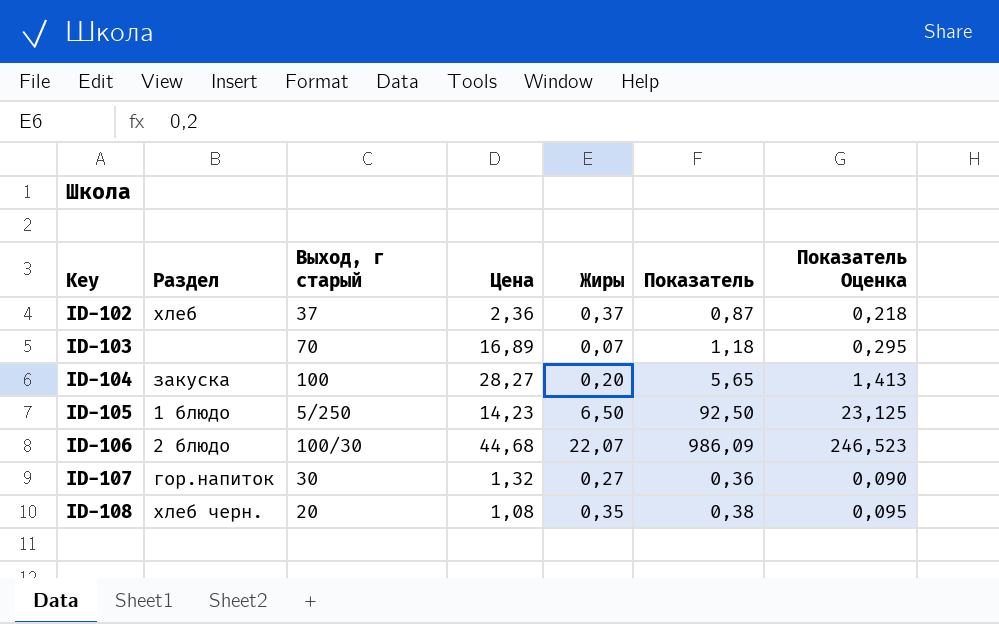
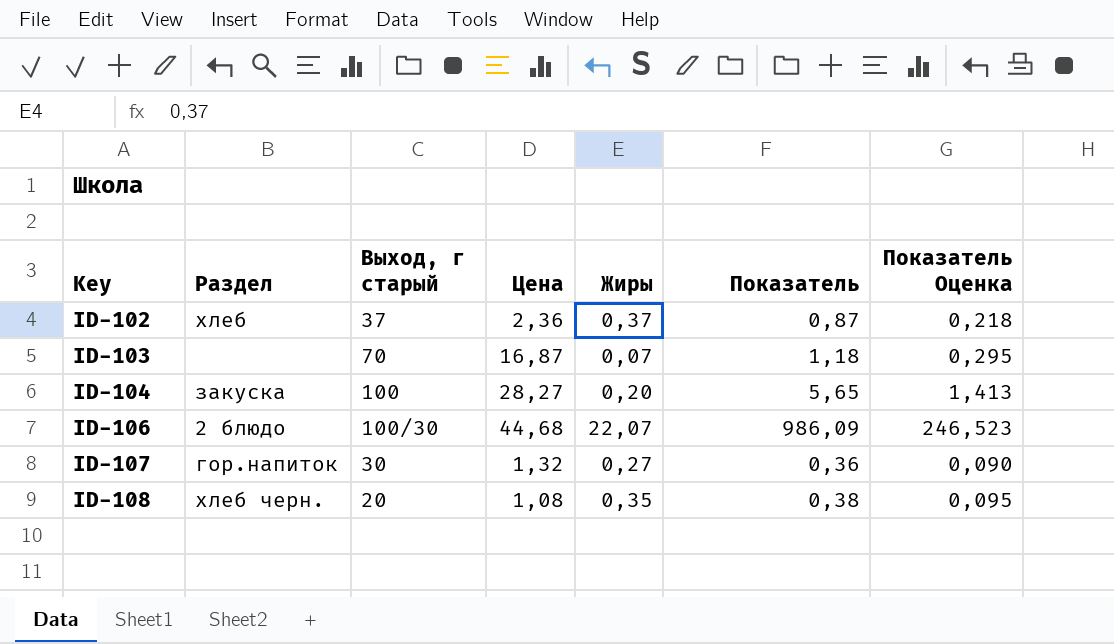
row ID-105: 1 блюдо | 5/250 | 14,23 | 6,50 | 92,50 | 23,125 -> none
ID-103 | Цена: 16,89 -> 16,87

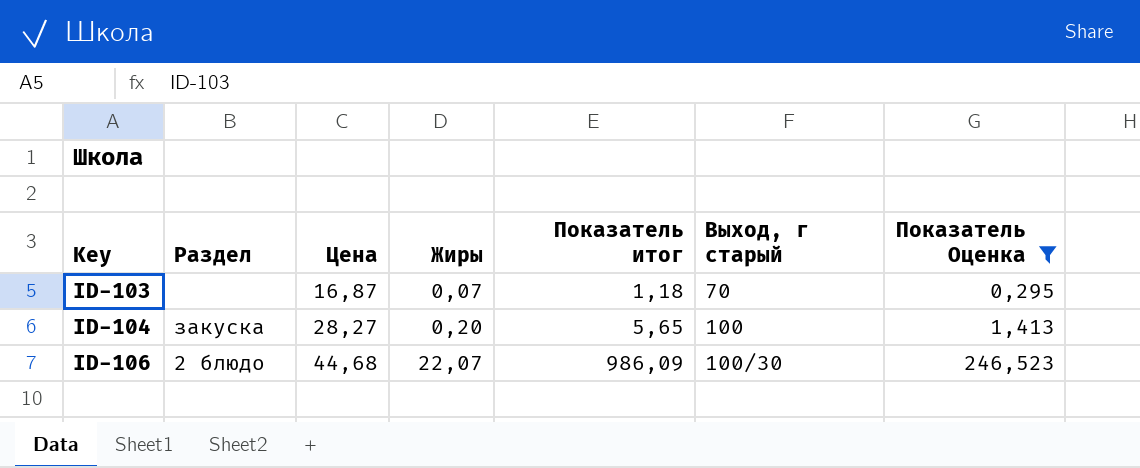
filter: none -> Показатель Оценка >= 0,295
column name: Показатель -> Показатель итог
column Выход, г старый | position: 3 -> 6

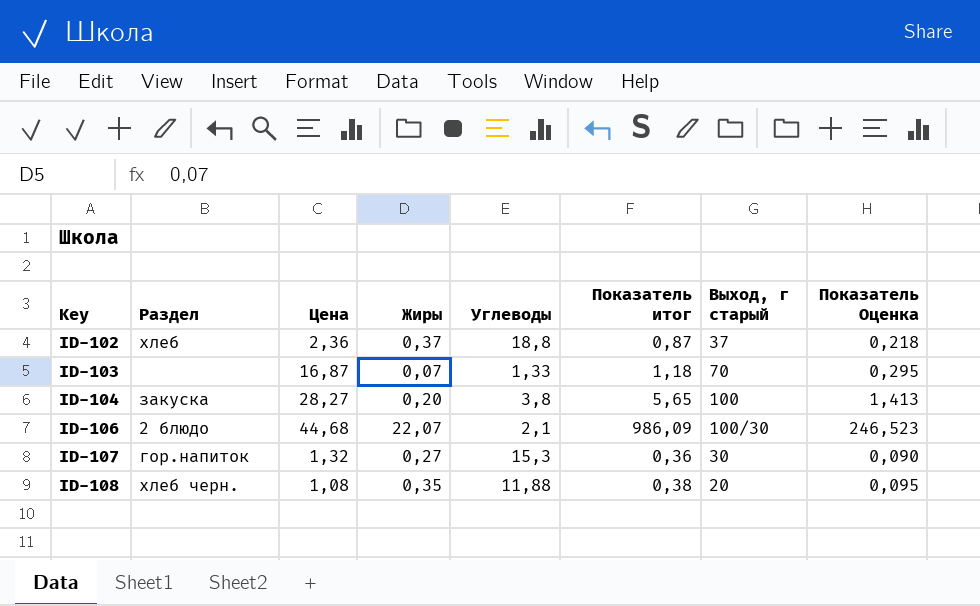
filter: Показатель Оценка >= 0,295 -> none
column Углеводы | position: none -> 5

